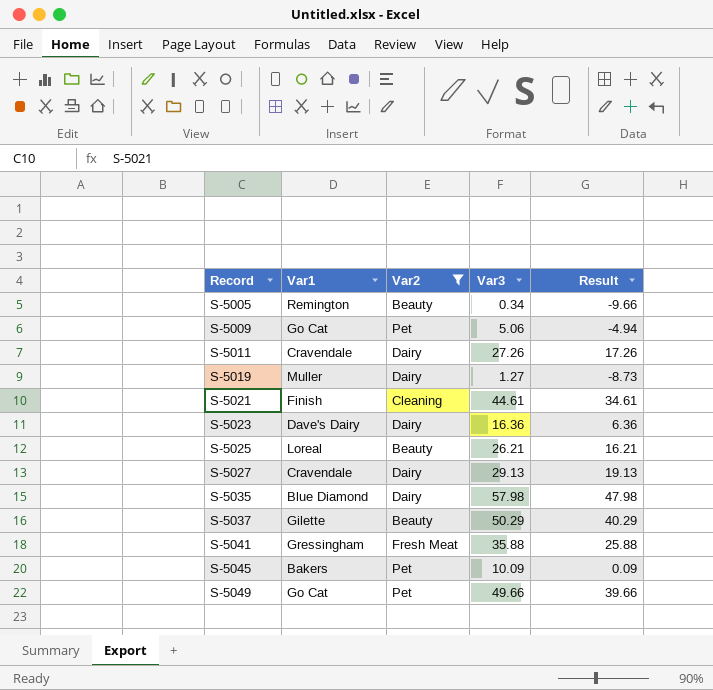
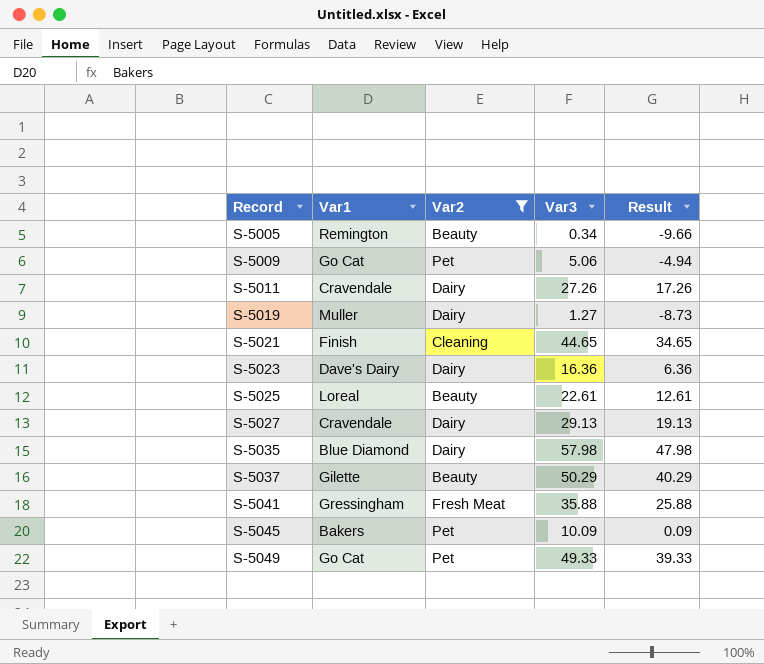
S-5021 | Var3: 44.61 -> 44.65
S-5021 | Result: 34.61 -> 34.65
S-5025 | Var3: 26.21 -> 22.61
S-5025 | Result: 16.21 -> 12.61
S-5049 | Var3: 49.66 -> 49.33
S-5049 | Result: 39.66 -> 39.33

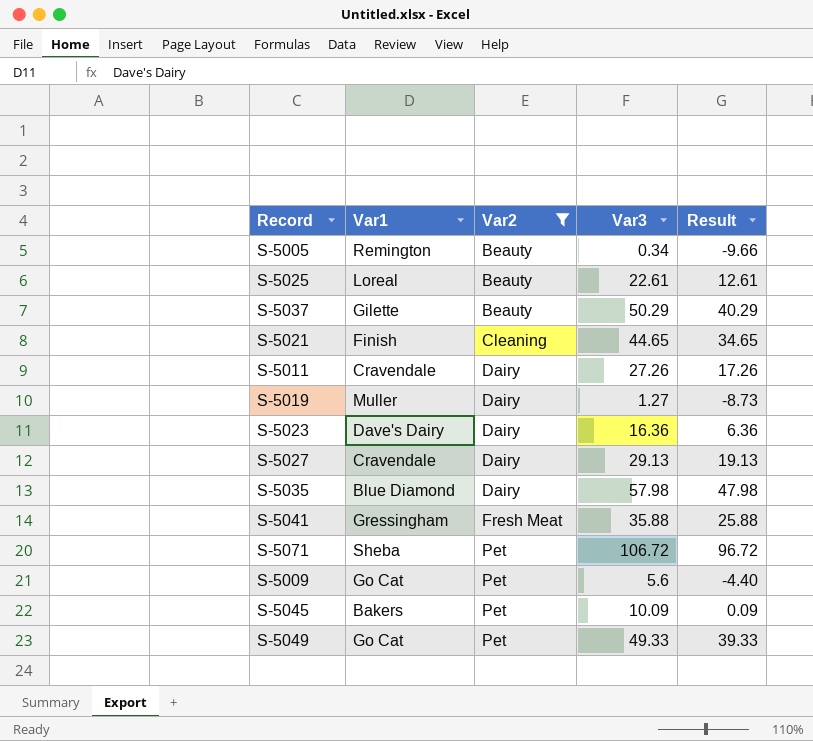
row order: Record ascending -> Var2 ascending
row S-5071: none -> Sheba | Pet | 106.72 | 96.72
S-5009 | Var3: 5.06 -> 5.6
S-5009 | Result: -4.94 -> -4.40

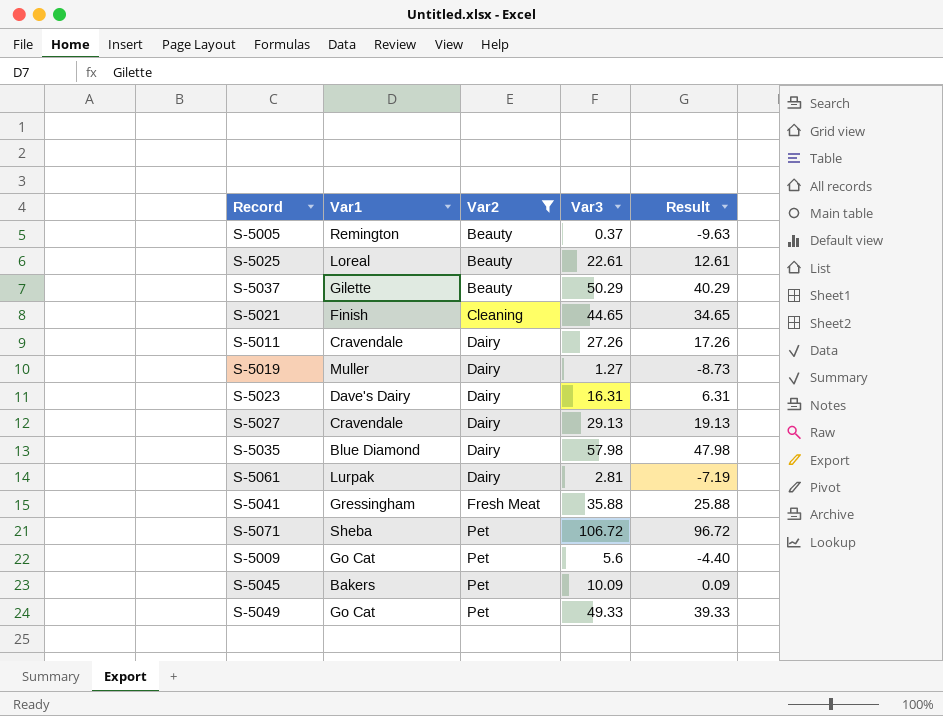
S-5005 | Var3: 0.34 -> 0.37
S-5005 | Result: -9.66 -> -9.63
S-5023 | Var3: 16.36 -> 16.31
S-5023 | Result: 6.36 -> 6.31
row S-5061: none -> Lurpak | Dairy | 2.81 | -7.19

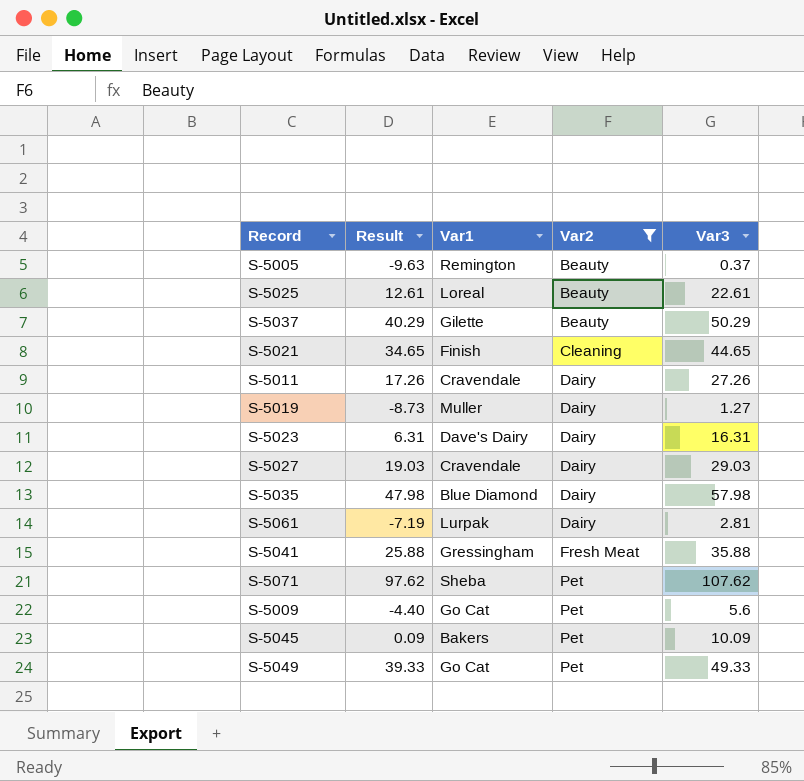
column Result | position: 5 -> 2
S-5027 | Result: 19.13 -> 19.03
S-5027 | Var3: 29.13 -> 29.03
S-5071 | Result: 96.72 -> 97.62
S-5071 | Var3: 106.72 -> 107.62

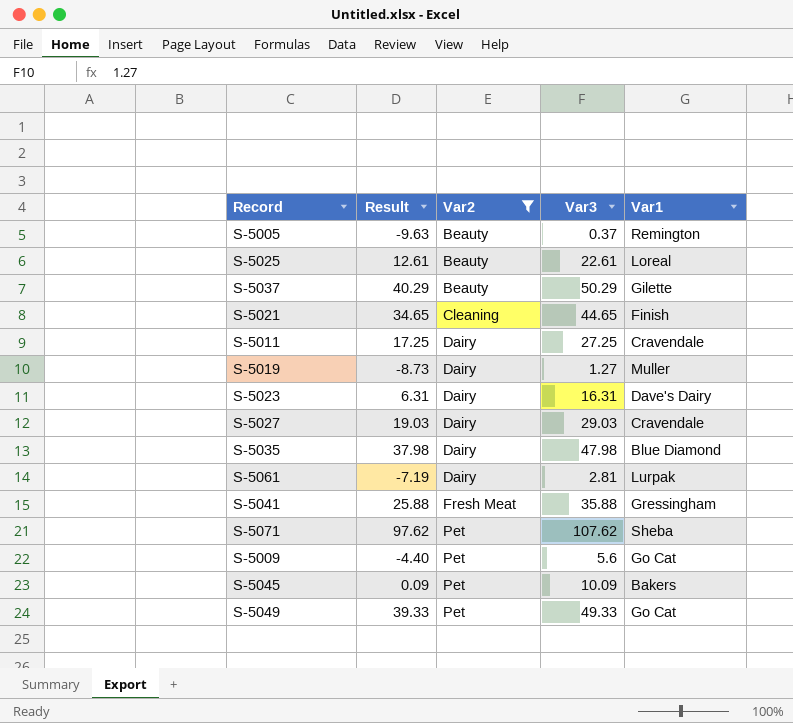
column Var1 | position: 3 -> 5
S-5011 | Result: 17.26 -> 17.25
S-5011 | Var3: 27.26 -> 27.25
S-5035 | Result: 47.98 -> 37.98
S-5035 | Var3: 57.98 -> 47.98

